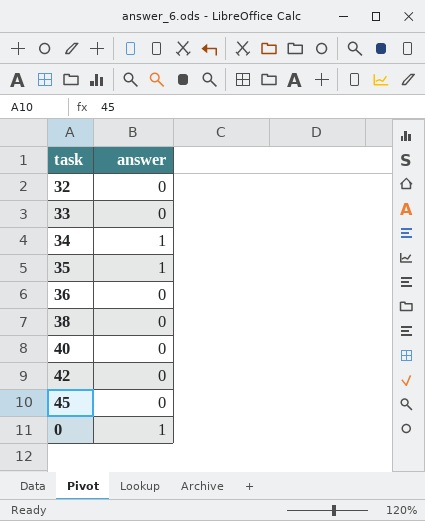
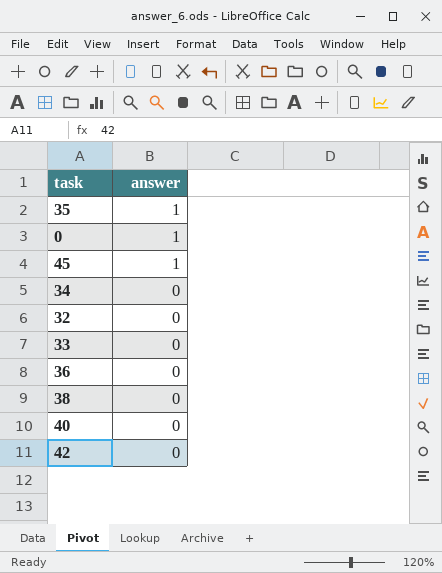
row order: none -> answer descending
45 | answer: 0 -> 1
34 | answer: 1 -> 0

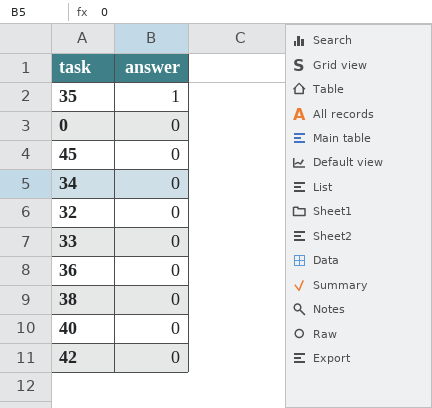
0 | answer: 1 -> 0
45 | answer: 1 -> 0

